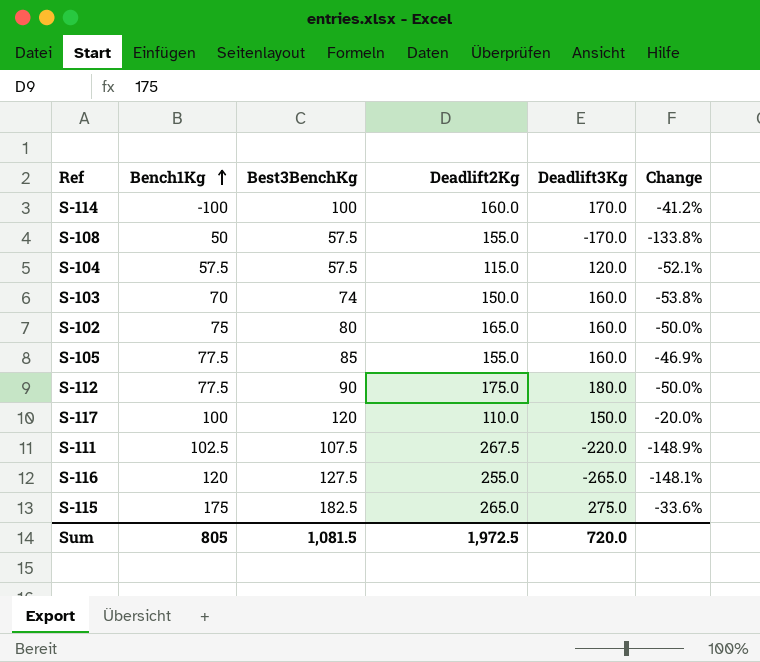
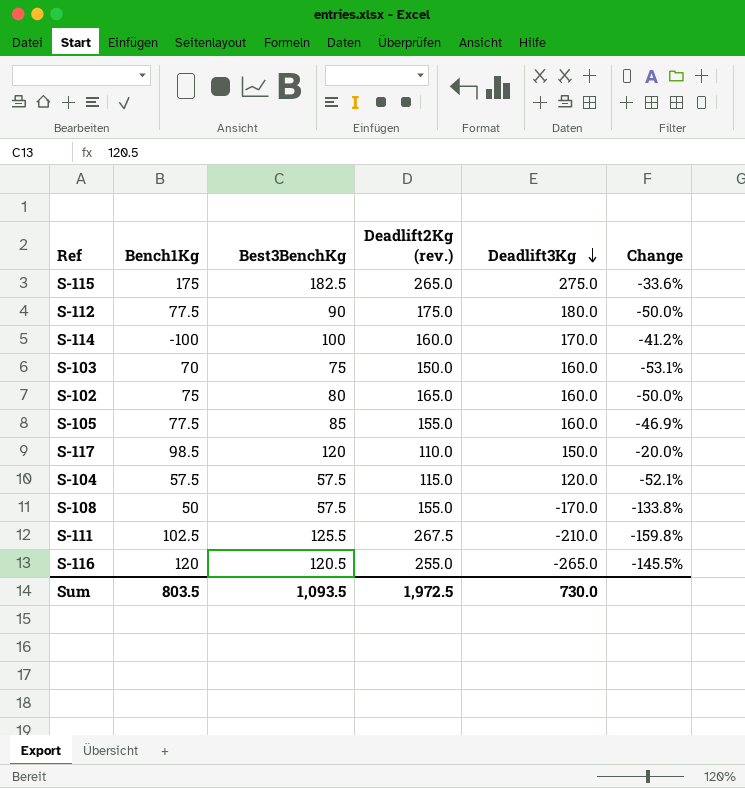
row order: Bench1Kg ascending -> Deadlift3Kg descending
column name: Deadlift2Kg -> Deadlift2Kg (rev.)
S-103 | Best3BenchKg: 74 -> 75
S-103 | Change: -53.8% -> -53.1%
S-117 | Bench1Kg: 100 -> 98.5
S-111 | Best3BenchKg: 107.5 -> 125.5
S-111 | Deadlift3Kg: -220.0 -> -210.0
S-111 | Change: -148.9% -> -159.8%
S-116 | Best3BenchKg: 127.5 -> 120.5
S-116 | Change: -148.1% -> -145.5%
Sum | Bench1Kg: 805 -> 803.5
Sum | Best3BenchKg: 1,081.5 -> 1,093.5
Sum | Deadlift3Kg: 720.0 -> 730.0

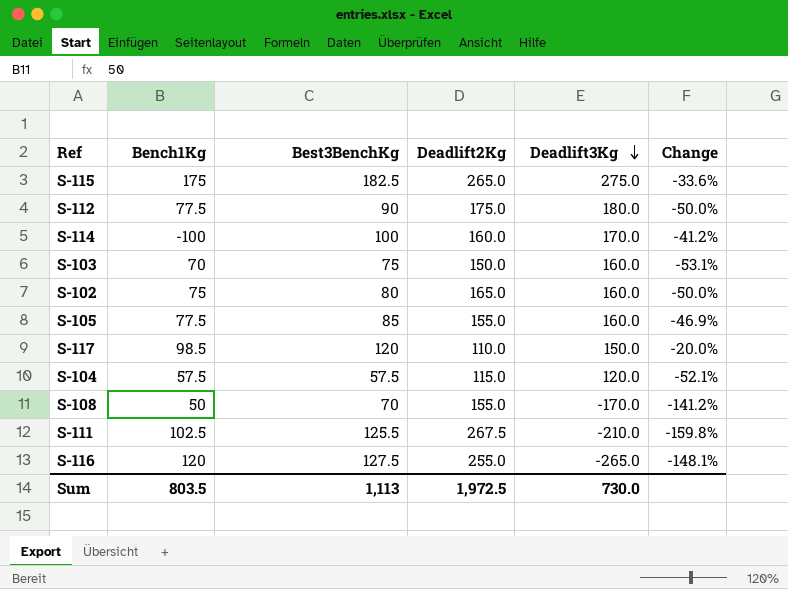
column name: Deadlift2Kg (rev.) -> Deadlift2Kg
S-108 | Best3BenchKg: 57.5 -> 70
S-108 | Change: -133.8% -> -141.2%
S-116 | Best3BenchKg: 120.5 -> 127.5
S-116 | Change: -145.5% -> -148.1%
Sum | Best3BenchKg: 1,093.5 -> 1,113

